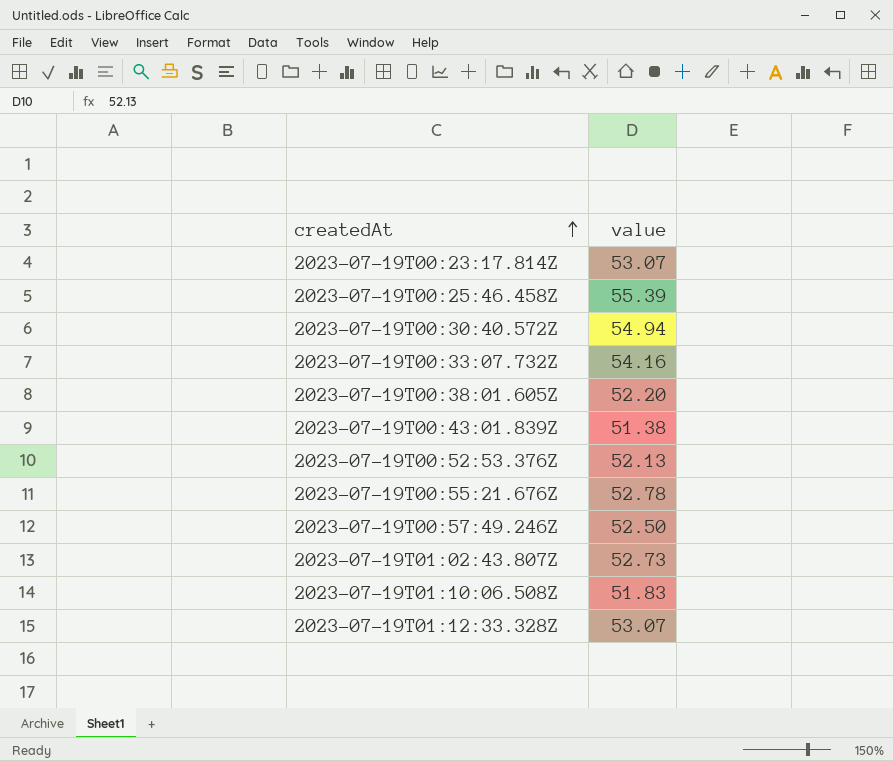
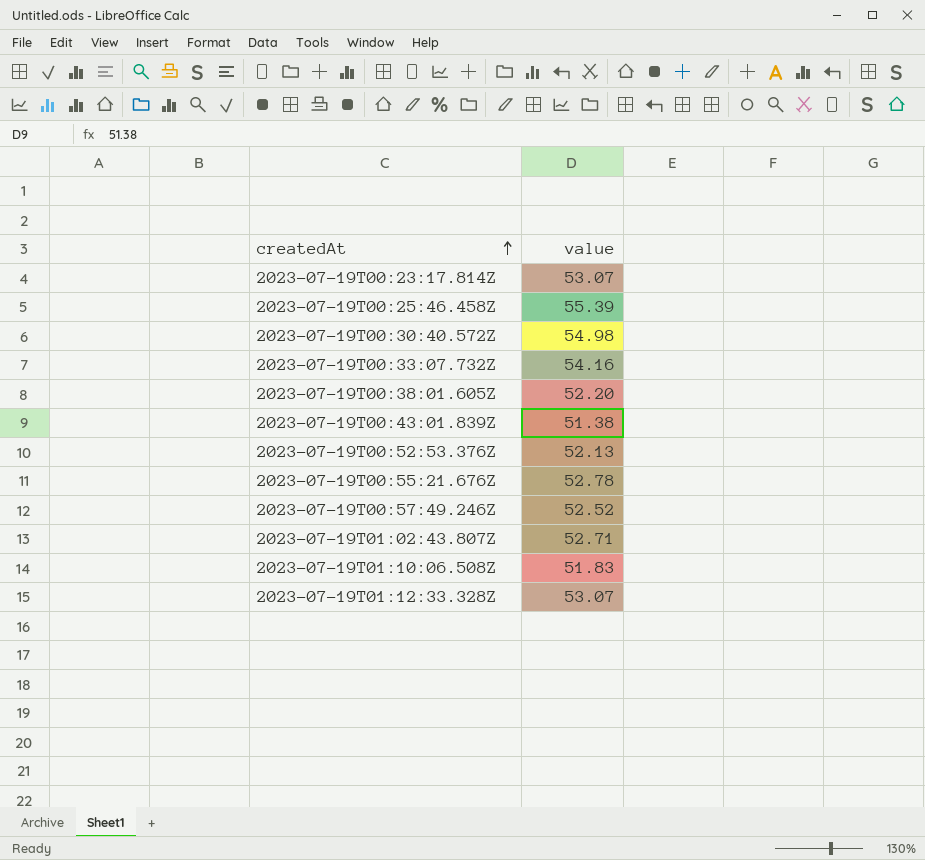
2023-07-19T00:30:40.572Z | value: 54.94 -> 54.98
2023-07-19T00:57:49.246Z | value: 52.50 -> 52.52
2023-07-19T01:02:43.807Z | value: 52.73 -> 52.71

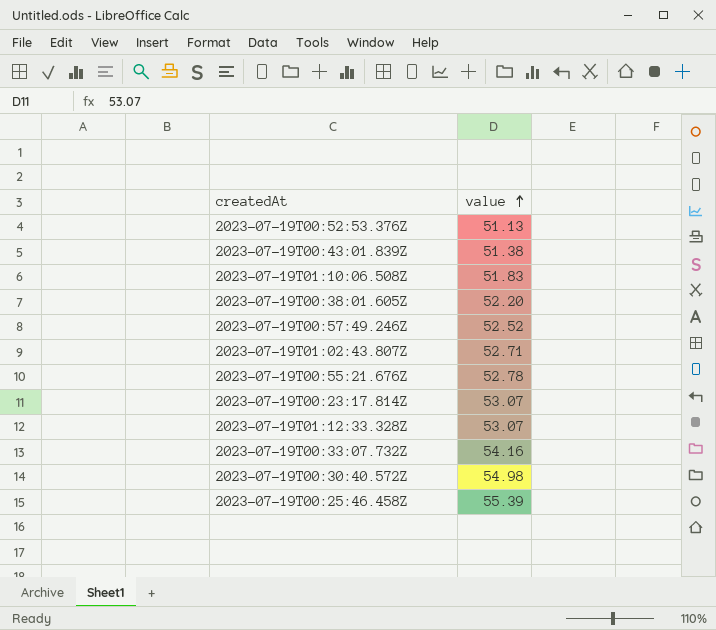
row order: createdAt ascending -> value ascending
2023-07-19T00:52:53.376Z | value: 52.13 -> 51.13

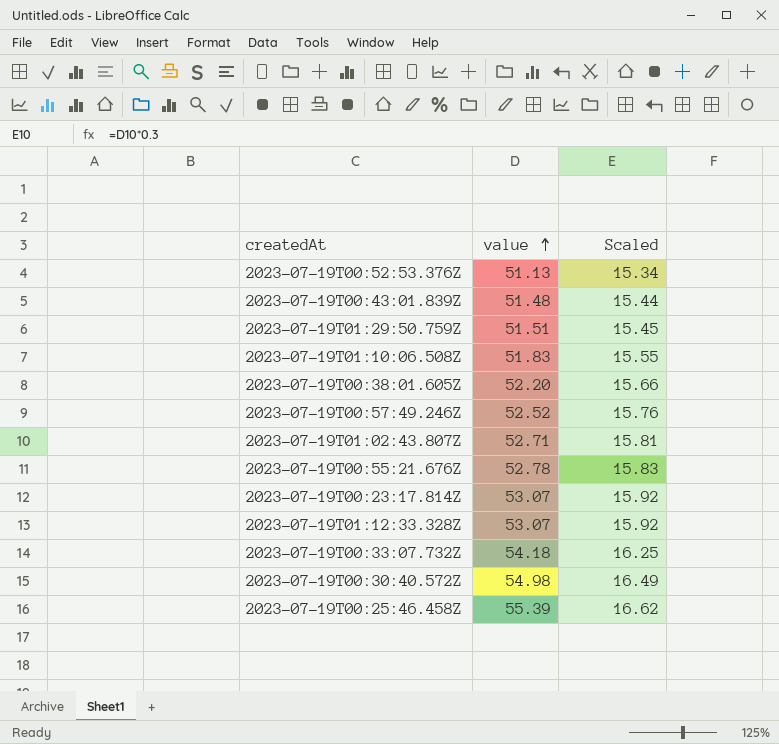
column Scaled | formula: none -> [value] * 0.3
2023-07-19T00:43:01.839Z | value: 51.38 -> 51.48
row 2023-07-19T01:29:50.759Z: none -> 51.51 | 15.45
2023-07-19T00:33:07.732Z | value: 54.16 -> 54.18

